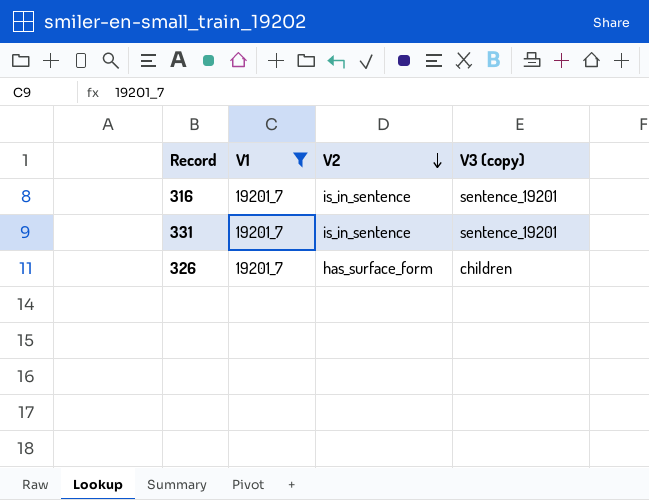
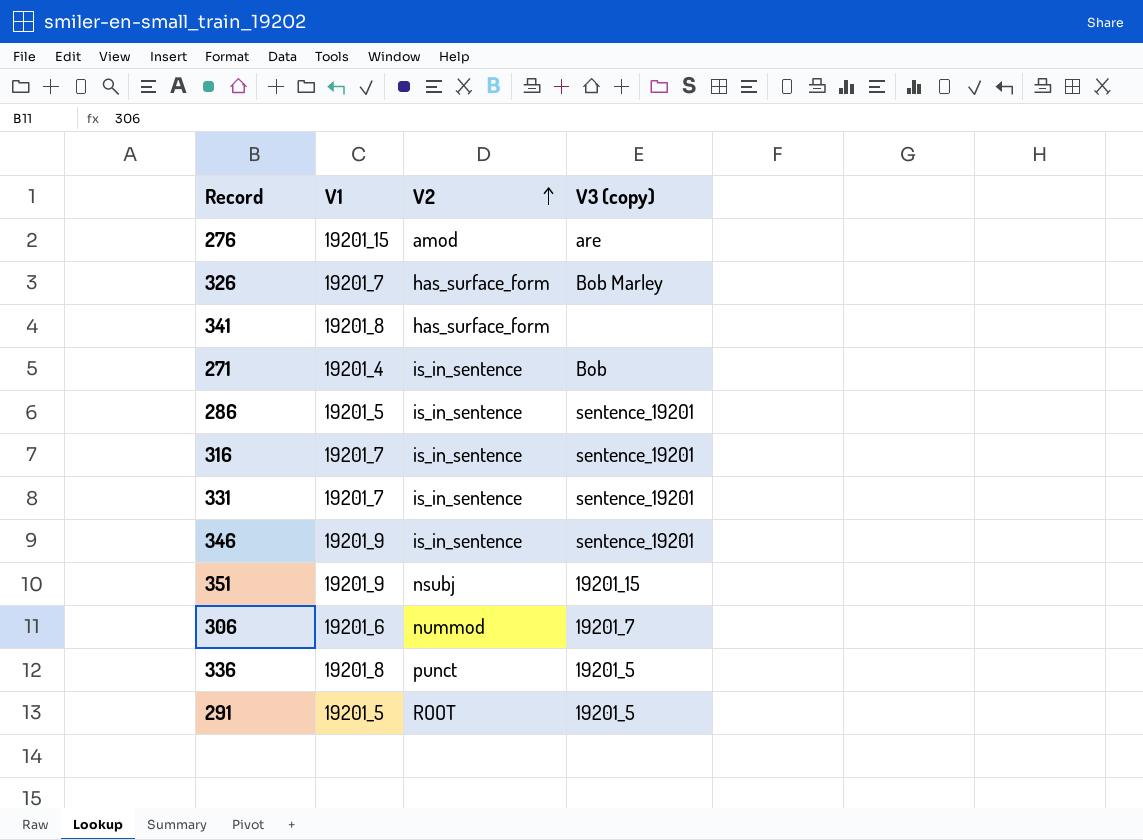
filter: V1 = 19201_7 -> none
row order: V2 descending -> V2 ascending
326 | V3 (copy): children -> Bob Marley

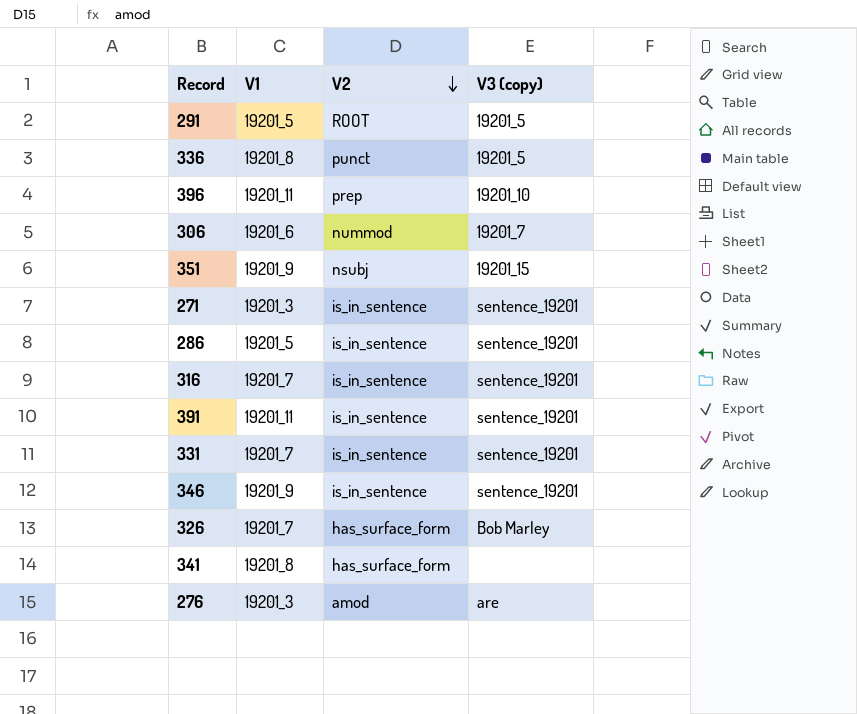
row order: V2 ascending -> V2 descending
row 396: none -> 19201_11 | prep | 19201_10
271 | V1: 19201_4 -> 19201_3
271 | V3 (copy): Bob -> sentence_19201
row 391: none -> 19201_11 | is_in_sentence | sentence_19201
276 | V1: 19201_15 -> 19201_3

